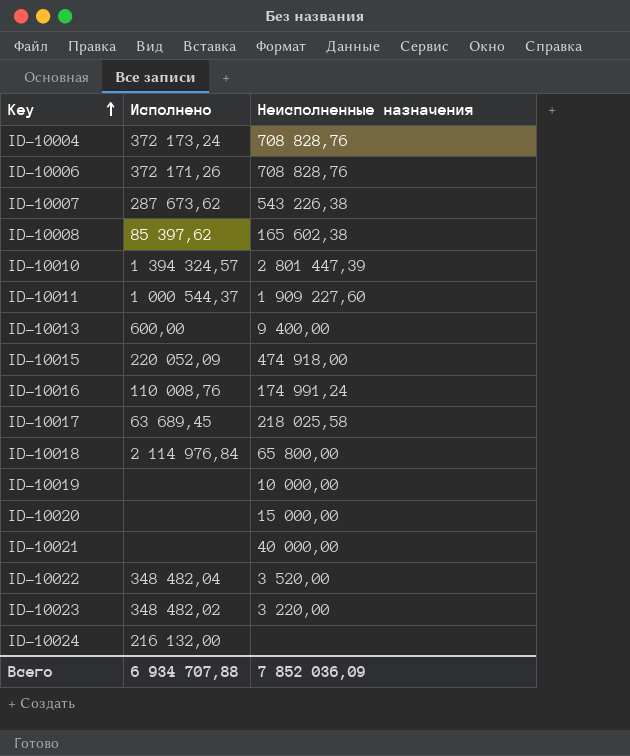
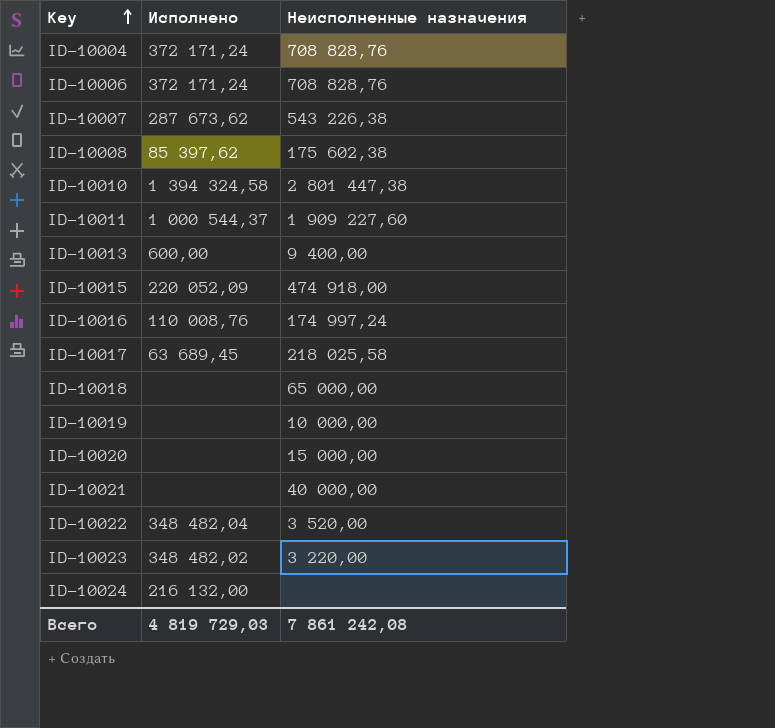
ID-10004 | Исполнено: 372 173,24 -> 372 171,24
ID-10006 | Исполнено: 372 171,26 -> 372 171,24
ID-10008 | Неисполненные назначения: 165 602,38 -> 175 602,38
ID-10010 | Исполнено: 1 394 324,57 -> 1 394 324,58
ID-10010 | Неисполненные назначения: 2 801 447,39 -> 2 801 447,38
ID-10016 | Неисполненные назначения: 174 991,24 -> 174 997,24
ID-10018 | Исполнено: 2 114 976,84 -> none
ID-10018 | Неисполненные назначения: 65 800,00 -> 65 000,00
Всего | Исполнено: 6 934 707,88 -> 4 819 729,03
Всего | Неисполненные назначения: 7 852 036,09 -> 7 861 242,08

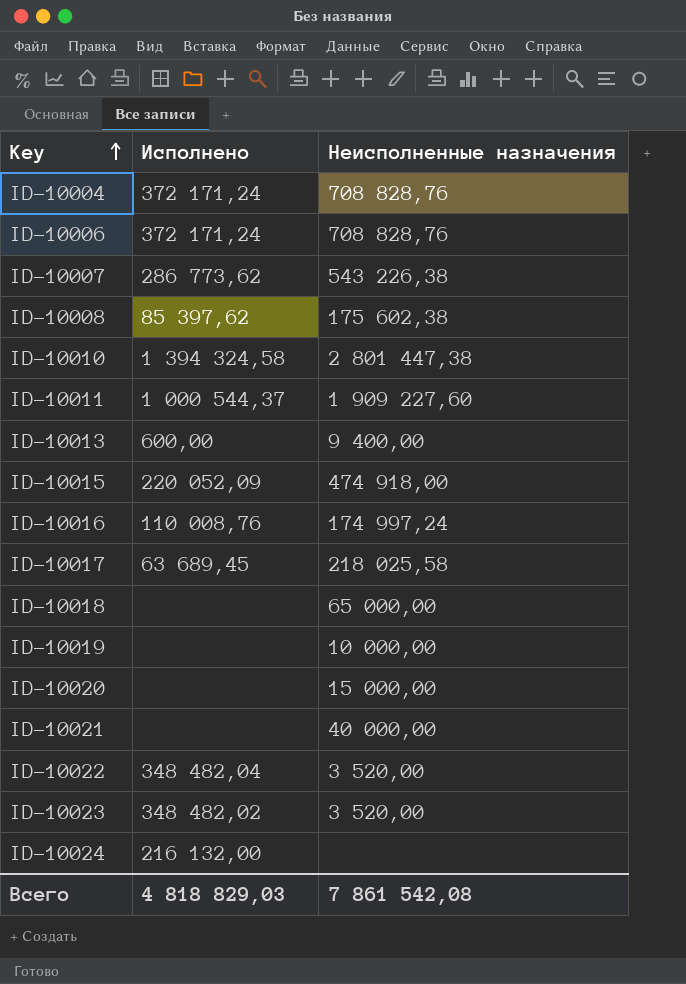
ID-10007 | Исполнено: 287 673,62 -> 286 773,62
ID-10023 | Неисполненные назначения: 3 220,00 -> 3 520,00
Всего | Исполнено: 4 819 729,03 -> 4 818 829,03
Всего | Неисполненные назначения: 7 861 242,08 -> 7 861 542,08

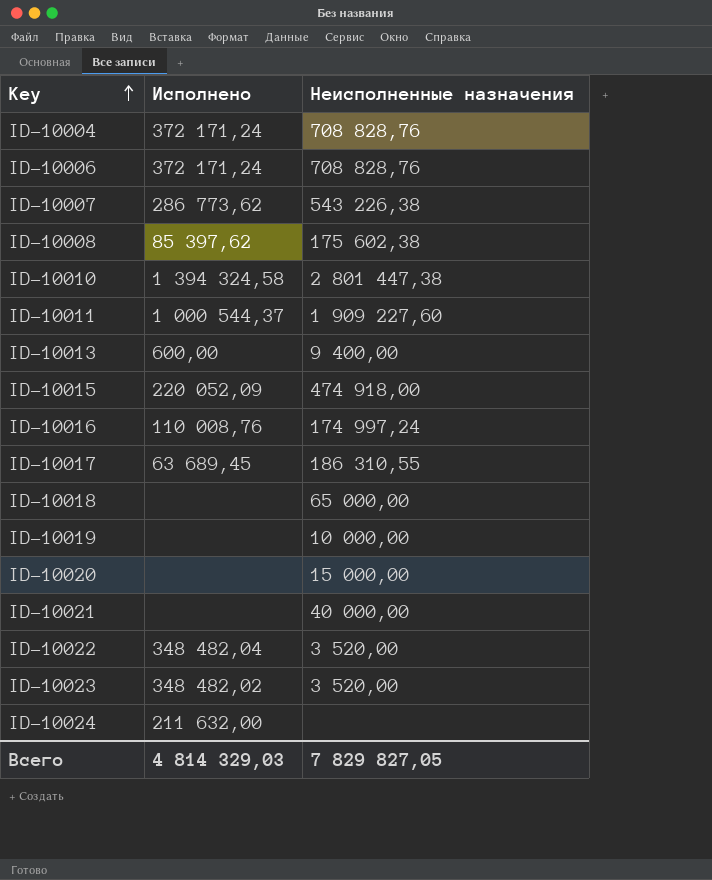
ID-10017 | Неисполненные назначения: 218 025,58 -> 186 310,55
ID-10024 | Исполнено: 216 132,00 -> 211 632,00
Всего | Исполнено: 4 818 829,03 -> 4 814 329,03
Всего | Неисполненные назначения: 7 861 542,08 -> 7 829 827,05

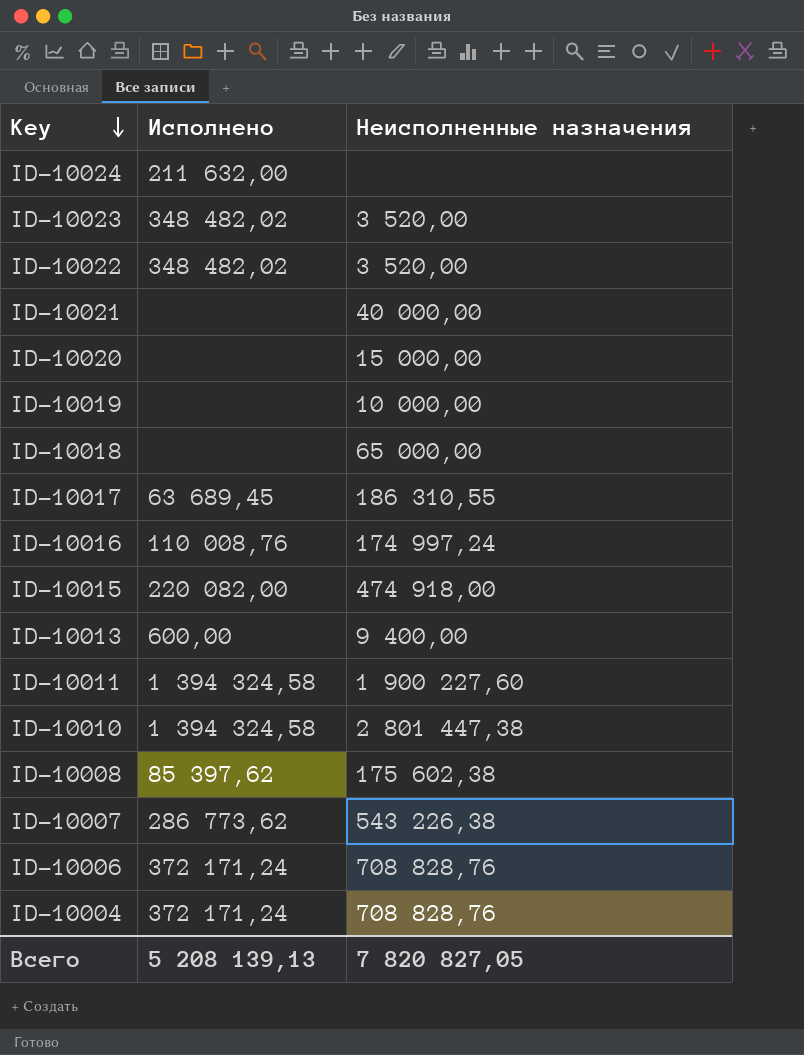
row order: Key ascending -> Key descending
ID-10022 | Исполнено: 348 482,04 -> 348 482,02
ID-10015 | Исполнено: 220 052,09 -> 220 082,00
ID-10011 | Исполнено: 1 000 544,37 -> 1 394 324,58
ID-10011 | Неисполненные назначения: 1 909 227,60 -> 1 900 227,60
Всего | Исполнено: 4 814 329,03 -> 5 208 139,13
Всего | Неисполненные назначения: 7 829 827,05 -> 7 820 827,05

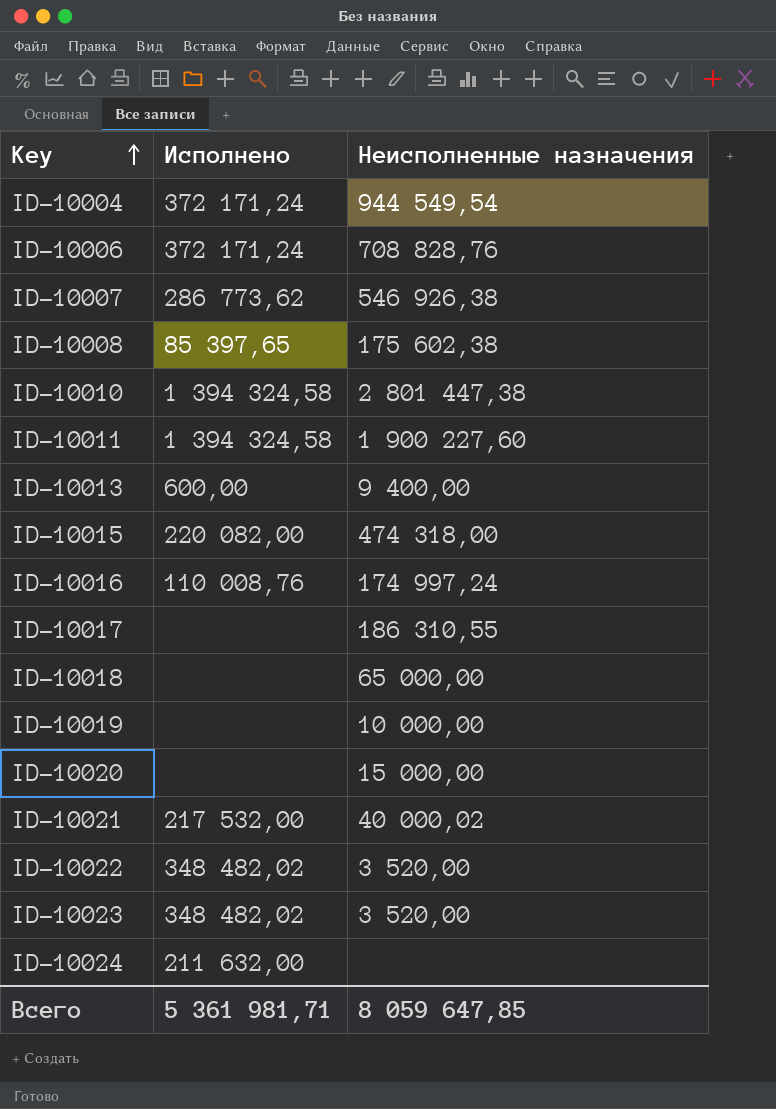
row order: Key descending -> Key ascending
ID-10004 | Неисполненные назначения: 708 828,76 -> 944 549,54
ID-10007 | Неисполненные назначения: 543 226,38 -> 546 926,38
ID-10008 | Исполнено: 85 397,62 -> 85 397,65
ID-10015 | Неисполненные назначения: 474 918,00 -> 474 318,00
ID-10017 | Исполнено: 63 689,45 -> none
ID-10021 | Исполнено: none -> 217 532,00
ID-10021 | Неисполненные назначения: 40 000,00 -> 40 000,02
Всего | Исполнено: 5 208 139,13 -> 5 361 981,71
Всего | Неисполненные назначения: 7 820 827,05 -> 8 059 647,85

